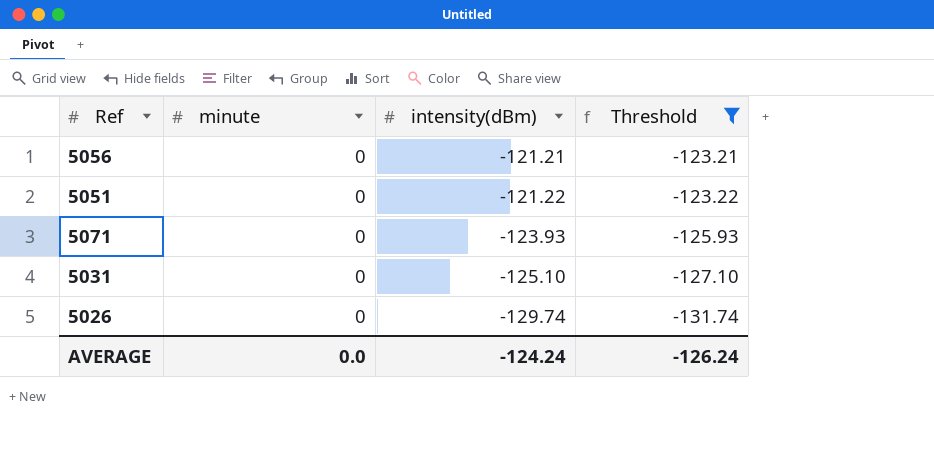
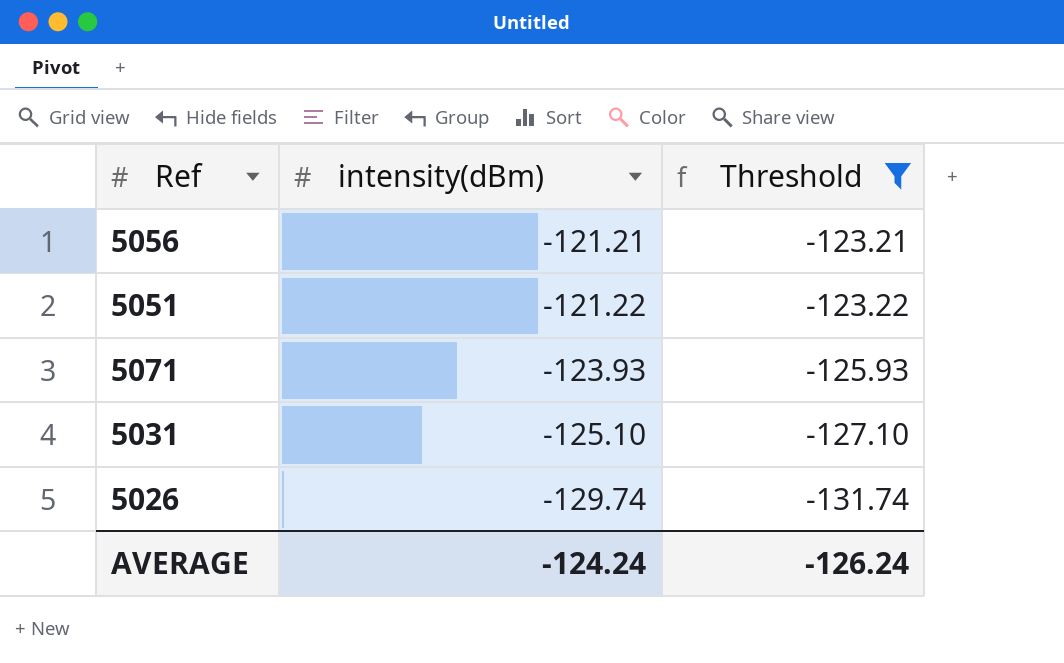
column minute | position: 2 -> none

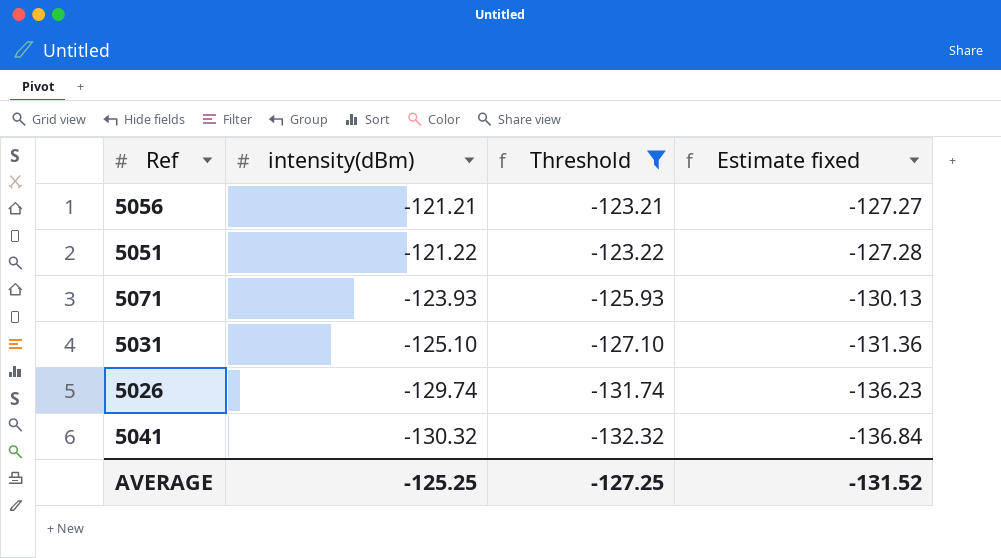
column Estimate fixed | formula: none -> [intensity(dBm)] * 1.05
row 5041: none -> -130.32 | -132.32 | -136.84
AVERAGE | intensity(dBm): -124.24 -> -125.25
AVERAGE | Threshold: -126.24 -> -127.25

